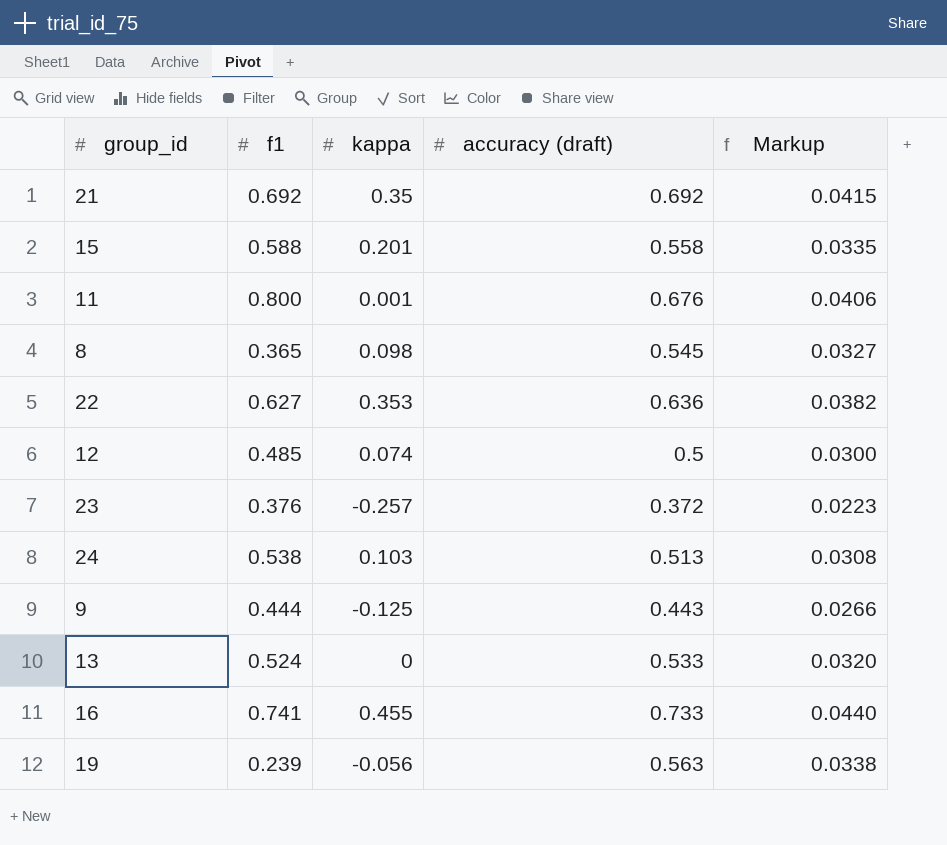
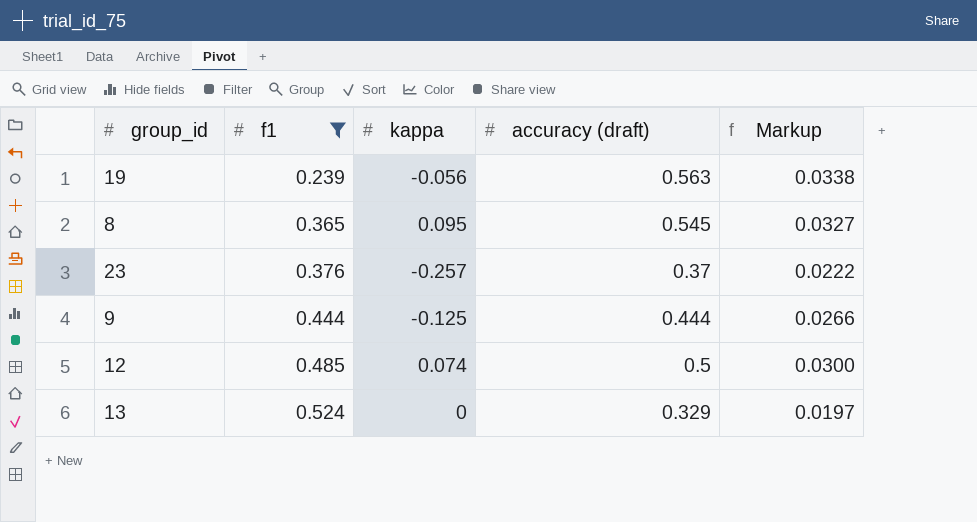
filter: none -> f1 <= 0.524
row order: none -> f1 ascending
8 | kappa: 0.098 -> 0.095
23 | accuracy (draft): 0.372 -> 0.37
23 | Markup: 0.0223 -> 0.0222
9 | accuracy (draft): 0.443 -> 0.444
13 | accuracy (draft): 0.533 -> 0.329
13 | Markup: 0.0320 -> 0.0197

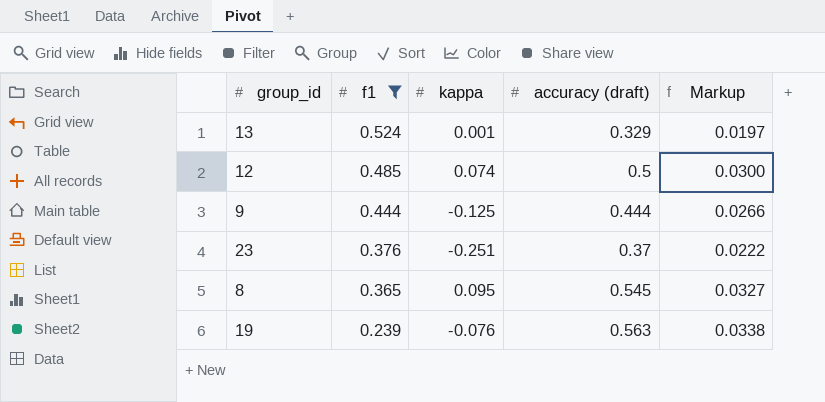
row order: f1 ascending -> f1 descending
13 | kappa: 0 -> 0.001
23 | kappa: -0.257 -> -0.251
19 | kappa: -0.056 -> -0.076

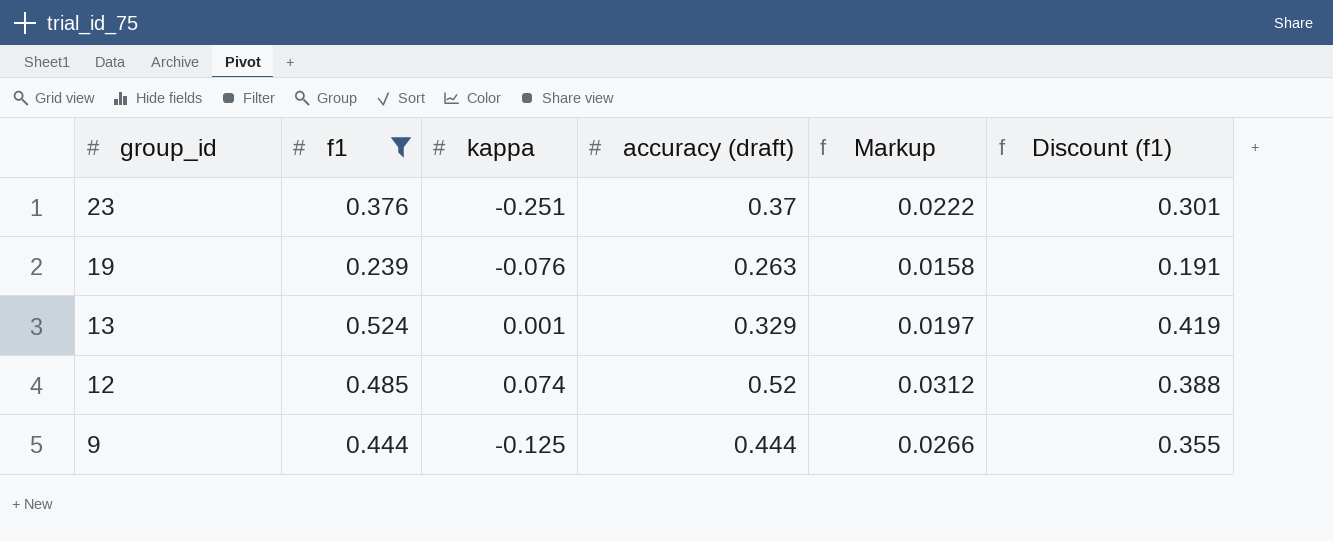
row order: f1 descending -> group_id descending
column Discount (f1) | formula: none -> [f1] * 0.8
row 8: 0.365 | 0.095 | 0.545 | 0.0327 -> none
19 | accuracy (draft): 0.563 -> 0.263
19 | Markup: 0.0338 -> 0.0158
12 | accuracy (draft): 0.5 -> 0.52
12 | Markup: 0.0300 -> 0.0312

